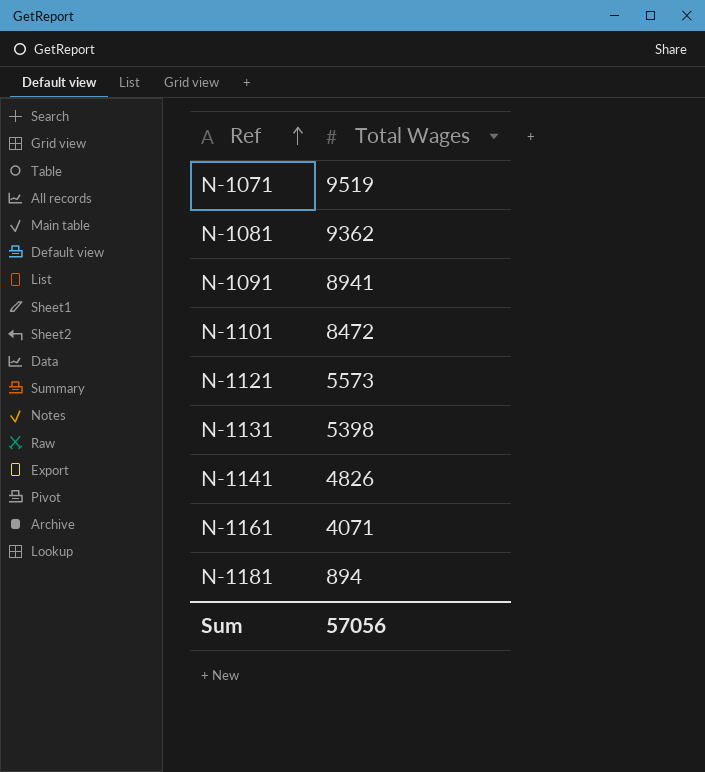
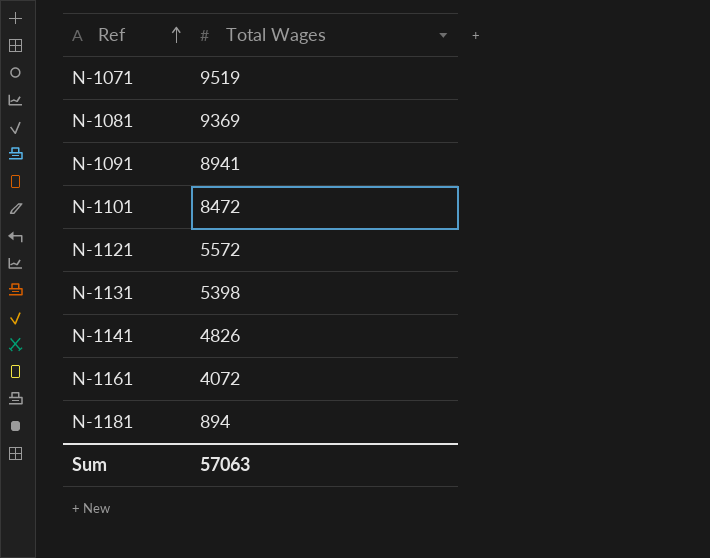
N-1081 | Total Wages: 9362 -> 9369
N-1121 | Total Wages: 5573 -> 5572
N-1161 | Total Wages: 4071 -> 4072
Sum | Total Wages: 57056 -> 57063

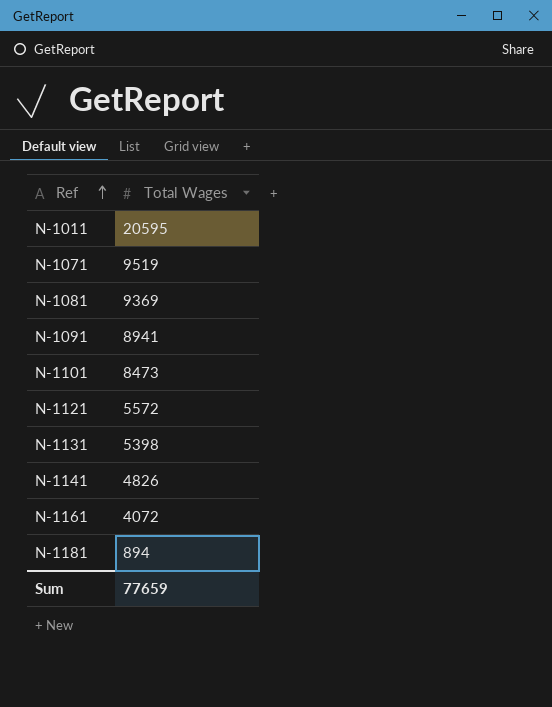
row N-1011: none -> 20595
N-1101 | Total Wages: 8472 -> 8473
Sum | Total Wages: 57063 -> 77659

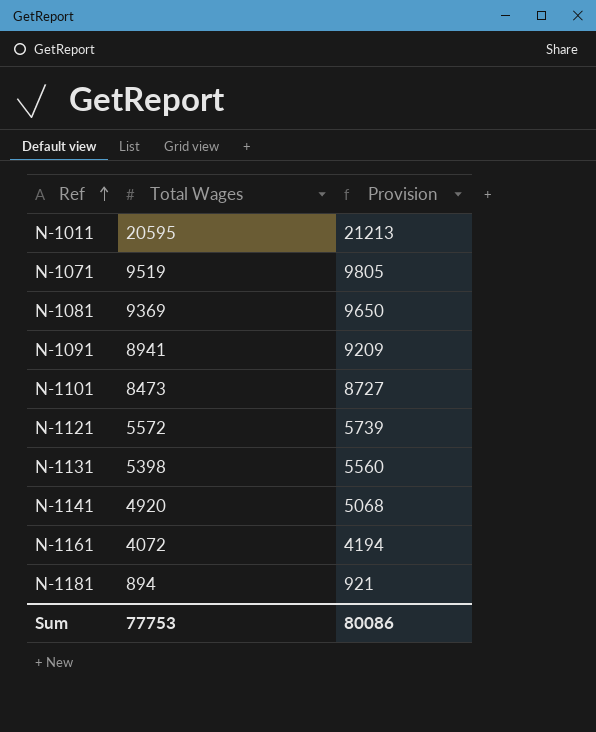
column Provision | formula: none -> [Total Wages] * 1.03
N-1141 | Total Wages: 4826 -> 4920
Sum | Total Wages: 77659 -> 77753

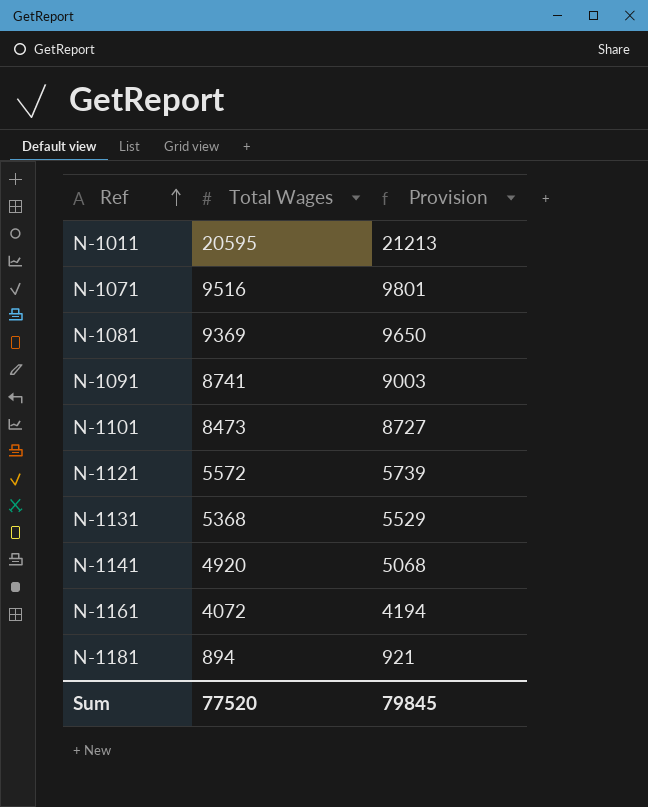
N-1071 | Total Wages: 9519 -> 9516
N-1071 | Provision: 9805 -> 9801
N-1091 | Total Wages: 8941 -> 8741
N-1091 | Provision: 9209 -> 9003
N-1131 | Total Wages: 5398 -> 5368
N-1131 | Provision: 5560 -> 5529
Sum | Total Wages: 77753 -> 77520
Sum | Provision: 80086 -> 79845

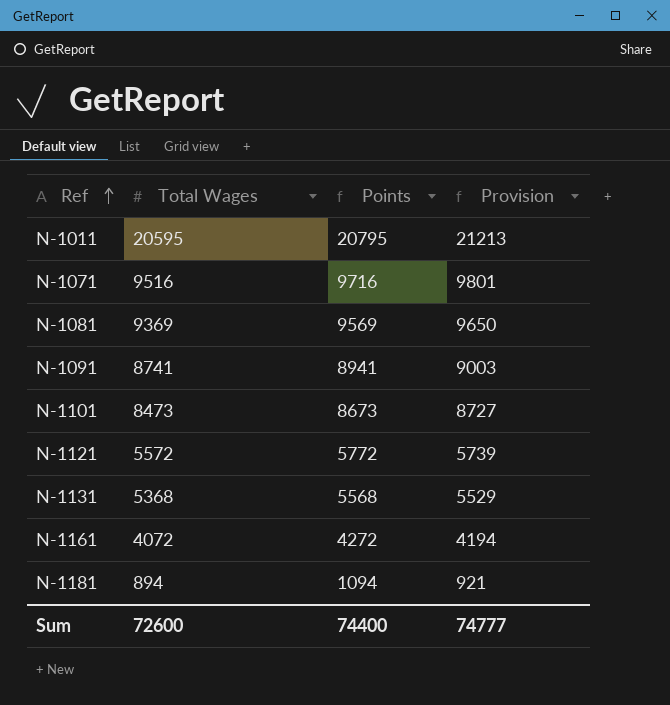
column Points | formula: none -> [Total Wages] + 200
row N-1141: 4920 | 5068 -> none
Sum | Total Wages: 77520 -> 72600
Sum | Provision: 79845 -> 74777

